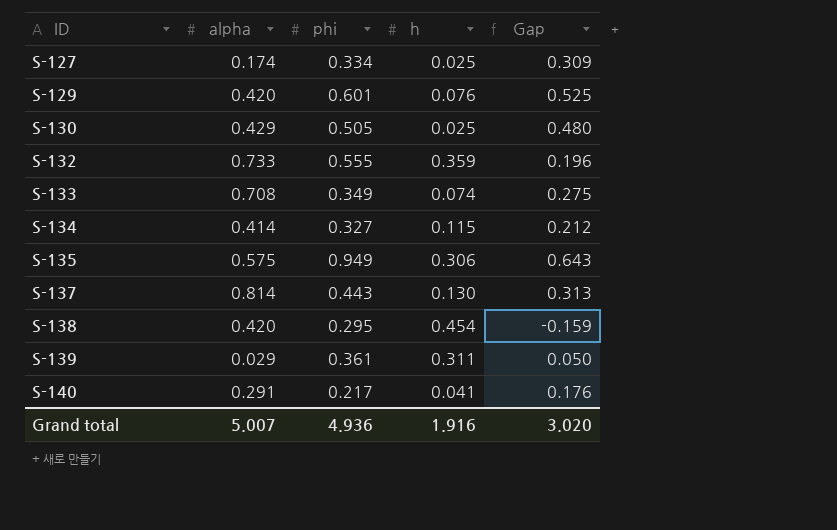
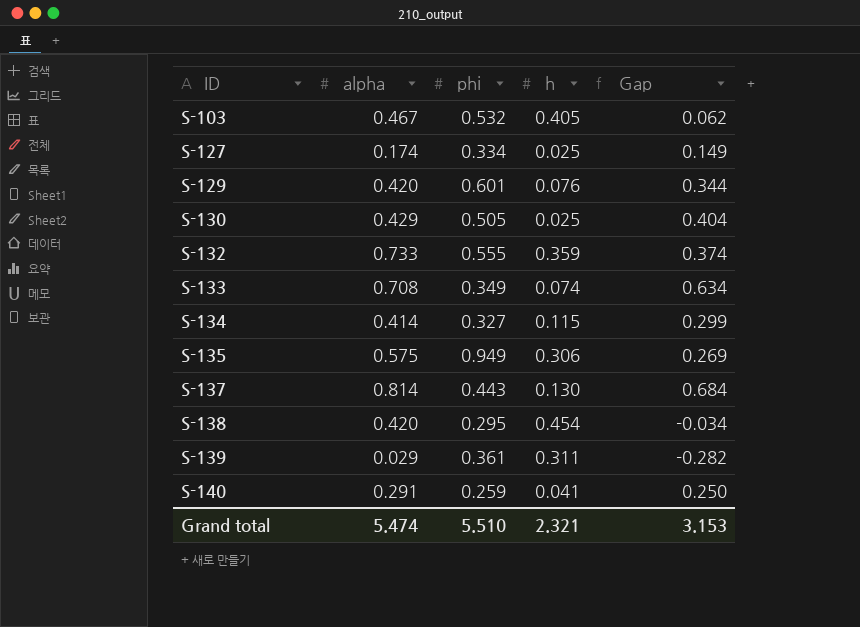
column Gap | formula: [phi] - [h] -> [alpha] - [h]
row S-103: none -> 0.467 | 0.532 | 0.405 | 0.062
S-140 | phi: 0.217 -> 0.259
Grand total | alpha: 5.007 -> 5.474
Grand total | phi: 4.936 -> 5.510
Grand total | h: 1.916 -> 2.321
Grand total | Gap: 3.020 -> 3.153

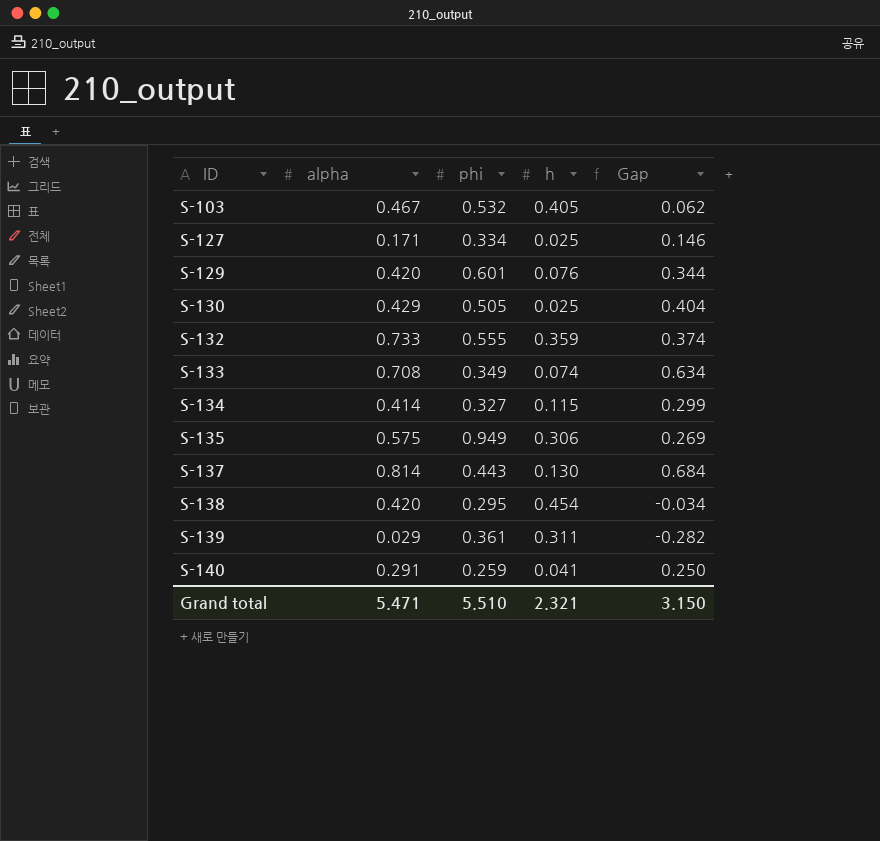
S-127 | alpha: 0.174 -> 0.171
S-127 | Gap: 0.149 -> 0.146
Grand total | alpha: 5.474 -> 5.471
Grand total | Gap: 3.153 -> 3.150

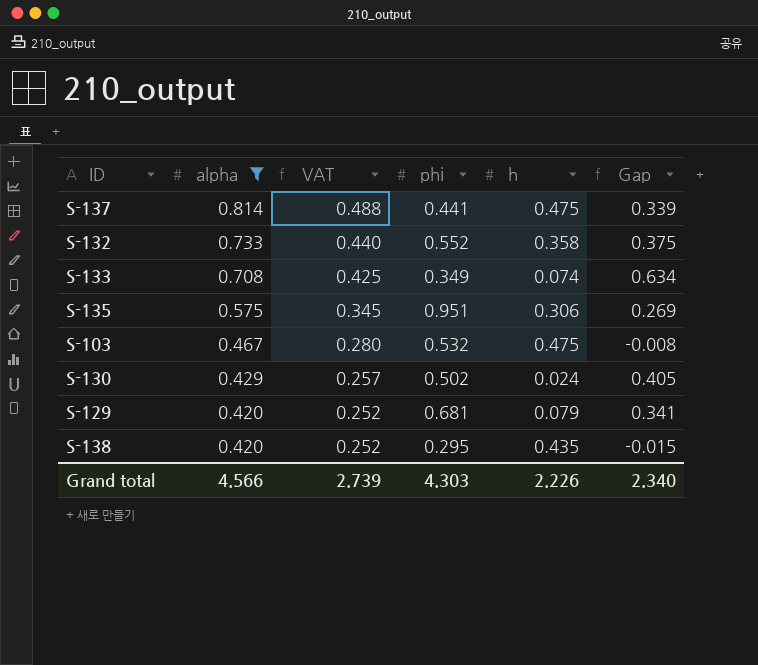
filter: none -> alpha >= 0.420
row order: ID ascending -> alpha descending
column VAT | formula: none -> [alpha] * 0.6
S-137 | phi: 0.443 -> 0.441
S-137 | h: 0.130 -> 0.475
S-137 | Gap: 0.684 -> 0.339
S-132 | phi: 0.555 -> 0.552
S-132 | h: 0.359 -> 0.358
S-132 | Gap: 0.374 -> 0.375
S-135 | phi: 0.949 -> 0.951
S-103 | h: 0.405 -> 0.475
S-103 | Gap: 0.062 -> -0.008
S-130 | phi: 0.505 -> 0.502
S-130 | h: 0.025 -> 0.024
S-130 | Gap: 0.404 -> 0.405
S-129 | phi: 0.601 -> 0.681
S-129 | h: 0.076 -> 0.079
S-129 | Gap: 0.344 -> 0.341
S-138 | h: 0.454 -> 0.435
S-138 | Gap: -0.034 -> -0.015
Grand total | alpha: 5.471 -> 4.566
Grand total | phi: 5.510 -> 4.303
Grand total | h: 2.321 -> 2.226
Grand total | Gap: 3.150 -> 2.340

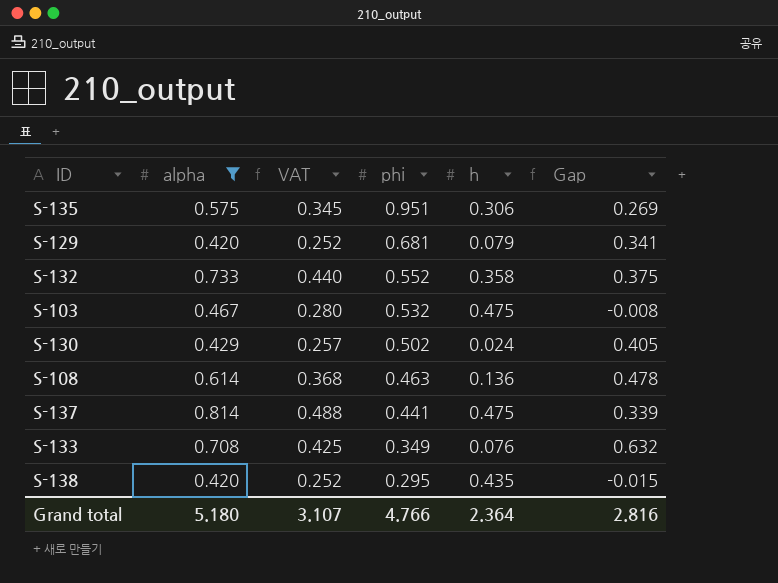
row order: alpha descending -> phi descending
row S-108: none -> 0.614 | 0.368 | 0.463 | 0.136 | 0.478
S-133 | h: 0.074 -> 0.076
S-133 | Gap: 0.634 -> 0.632
Grand total | alpha: 4.566 -> 5.180
Grand total | VAT: 2.739 -> 3.107
Grand total | phi: 4.303 -> 4.766
Grand total | h: 2.226 -> 2.364
Grand total | Gap: 2.340 -> 2.816

